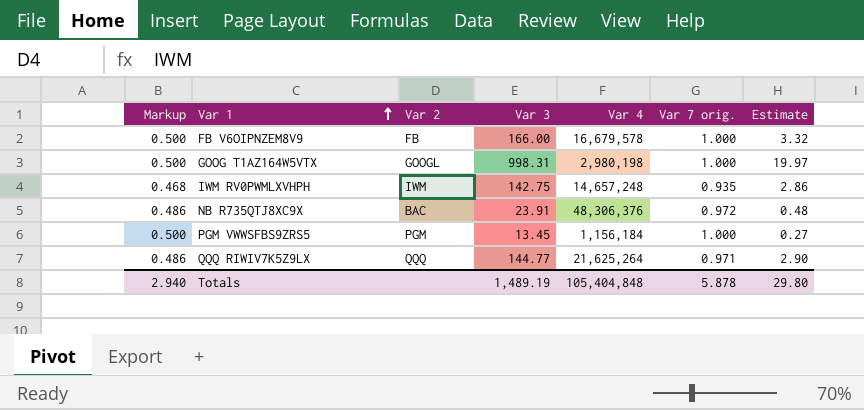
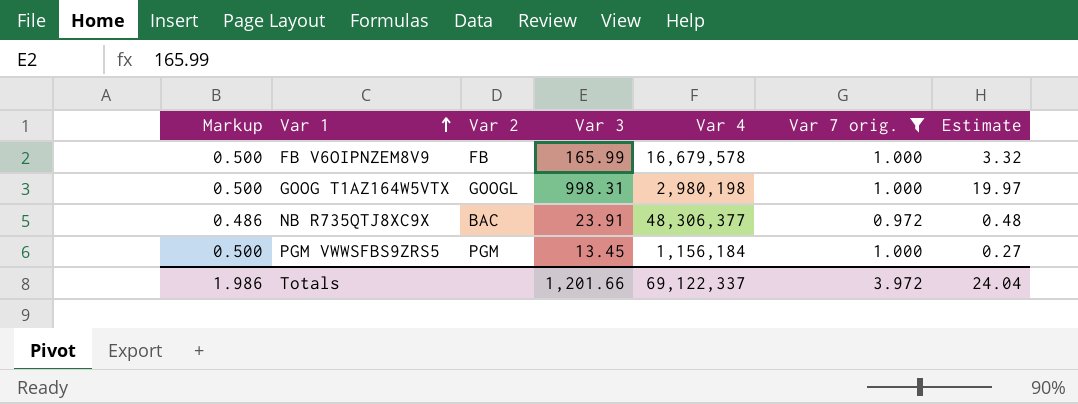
filter: none -> Var 7 orig. >= 0.972
FB V6OIPNZEM8V9 | Var 3: 166.00 -> 165.99
NB R735QTJ8XC9X | Var 4: 48,306,376 -> 48,306,377
Totals | Markup: 2.940 -> 1.986
Totals | Var 3: 1,489.19 -> 1,201.66
Totals | Var 4: 105,404,848 -> 69,122,337
Totals | Var 7 orig.: 5.878 -> 3.972
Totals | Estimate: 29.80 -> 24.04

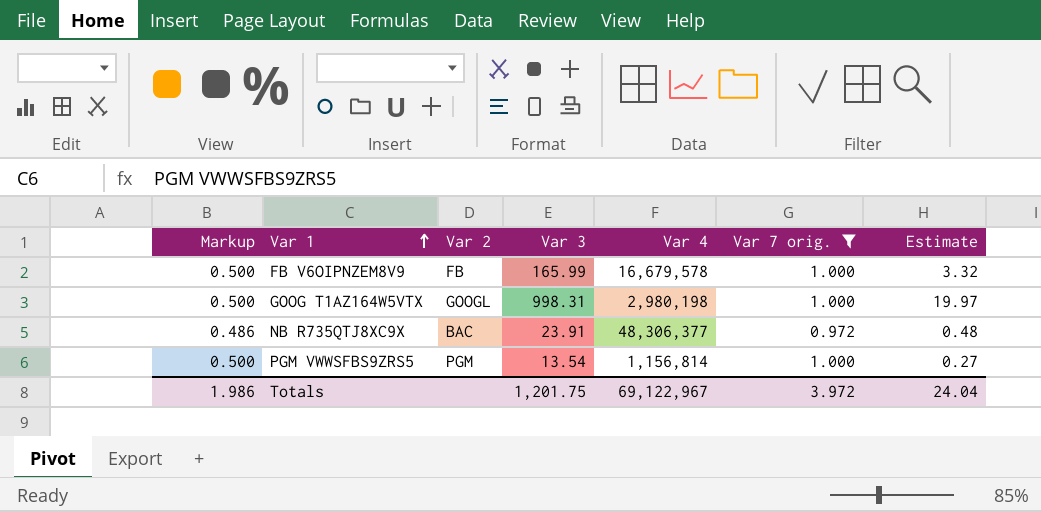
PGM VWWSFBS9ZRS5 | Var 3: 13.45 -> 13.54
PGM VWWSFBS9ZRS5 | Var 4: 1,156,184 -> 1,156,814
Totals | Var 3: 1,201.66 -> 1,201.75
Totals | Var 4: 69,122,337 -> 69,122,967

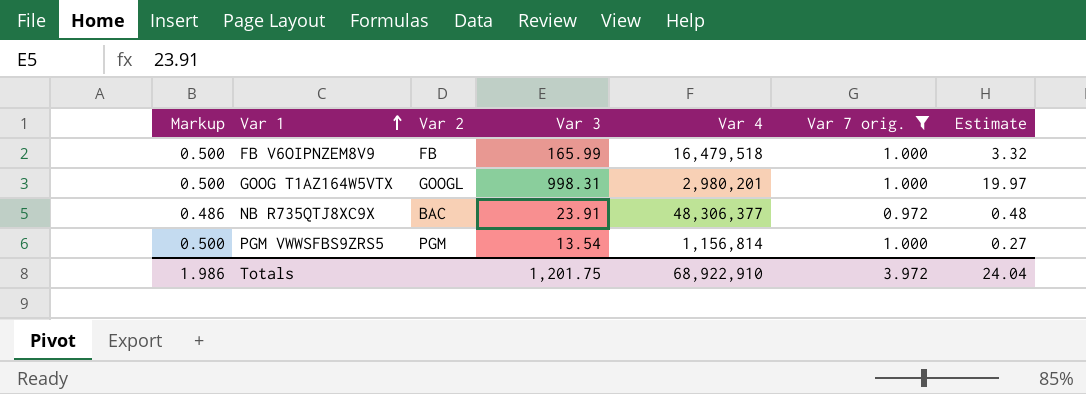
FB V6OIPNZEM8V9 | Var 4: 16,679,578 -> 16,479,518
GOOG T1AZ164W5VTX | Var 4: 2,980,198 -> 2,980,201
Totals | Var 4: 69,122,967 -> 68,922,910

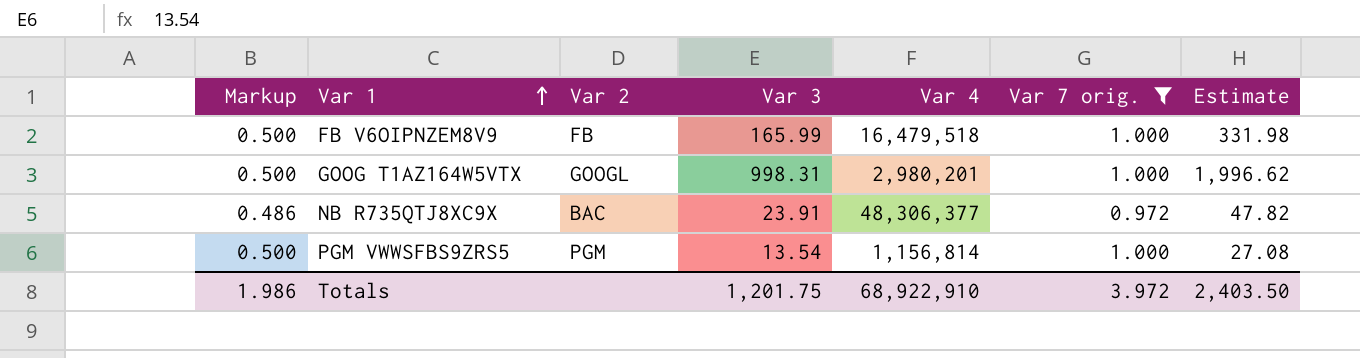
column Estimate | formula: [Var 3] * 0.02 -> [Var 3] * 2
Totals | Estimate: 24.04 -> 2,403.50

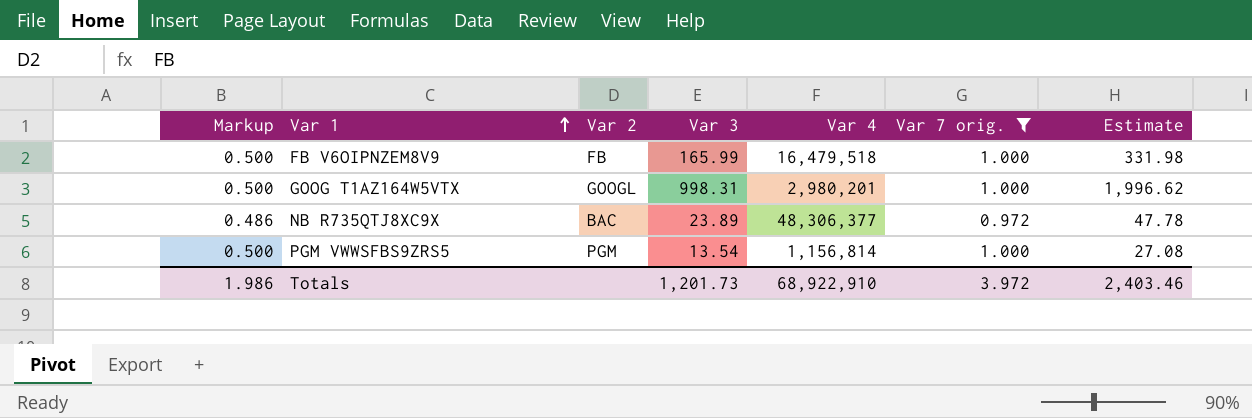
NB R735QTJ8XC9X | Var 3: 23.91 -> 23.89
NB R735QTJ8XC9X | Estimate: 47.82 -> 47.78
Totals | Var 3: 1,201.75 -> 1,201.73
Totals | Estimate: 2,403.50 -> 2,403.46

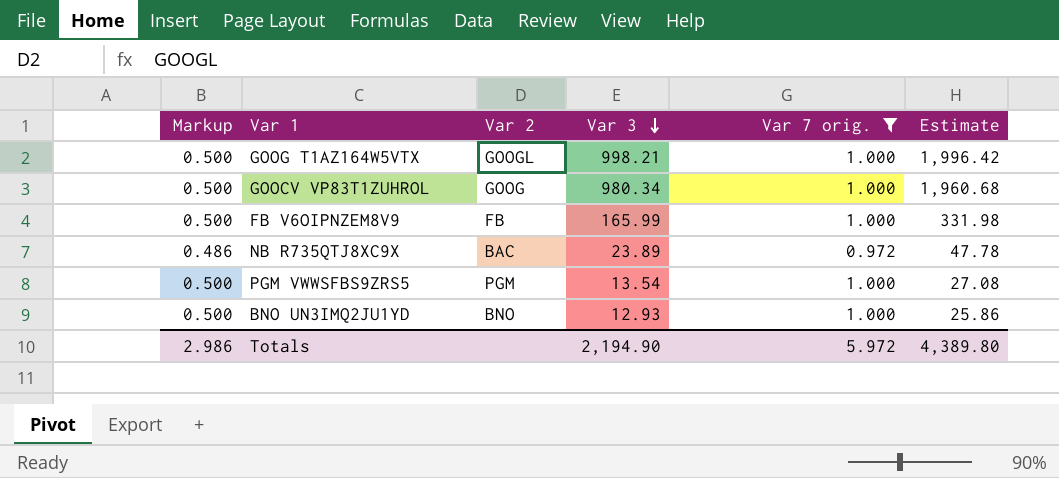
row order: Var 1 ascending -> Var 3 descending
column Var 4 | position: 5 -> none
GOOG T1AZ164W5VTX | Var 3: 998.31 -> 998.21
GOOG T1AZ164W5VTX | Estimate: 1,996.62 -> 1,996.42
row GOOCV VP83T1ZUHROL: none -> 0.500 | GOOG | 980.34 | 1.000 | 1,960.68
row BNO UN3IMQ2JU1YD: none -> 0.500 | BNO | 12.93 | 1.000 | 25.86
Totals | Markup: 1.986 -> 2.986
Totals | Var 3: 1,201.73 -> 2,194.90
Totals | Var 7 orig.: 3.972 -> 5.972
Totals | Estimate: 2,403.46 -> 4,389.80

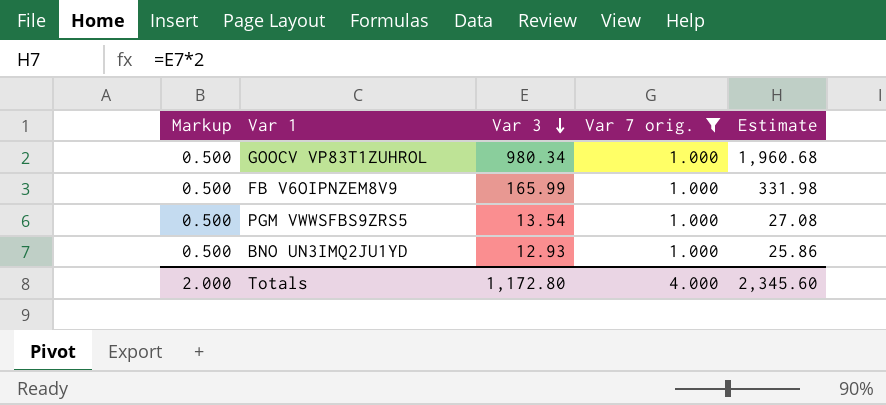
column Var 2 | position: 3 -> none
row GOOG T1AZ164W5VTX: 0.500 | GOOGL | 998.21 | 1.000 | 1,996.42 -> none
row NB R735QTJ8XC9X: 0.486 | BAC | 23.89 | 0.972 | 47.78 -> none
Totals | Markup: 2.986 -> 2.000
Totals | Var 3: 2,194.90 -> 1,172.80
Totals | Var 7 orig.: 5.972 -> 4.000
Totals | Estimate: 4,389.80 -> 2,345.60

